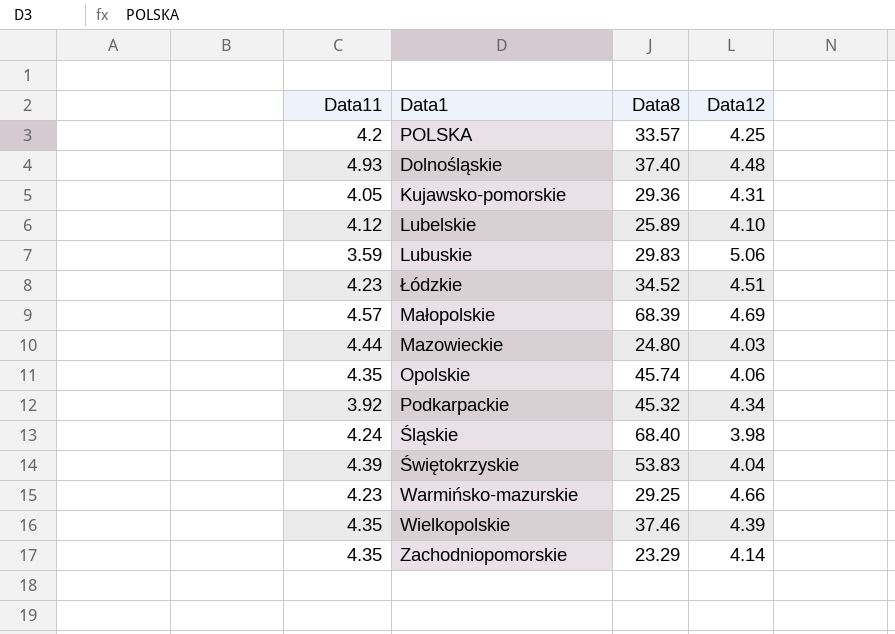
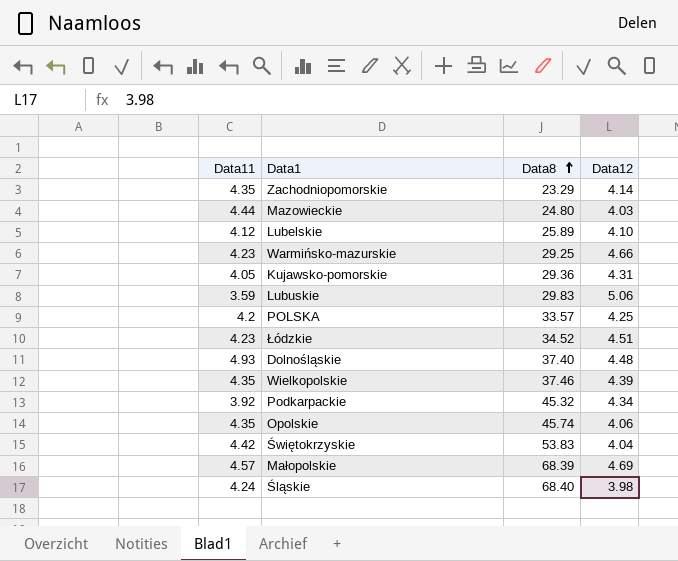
row order: none -> Data8 ascending
Świętokrzyskie | Data11: 4.39 -> 4.42

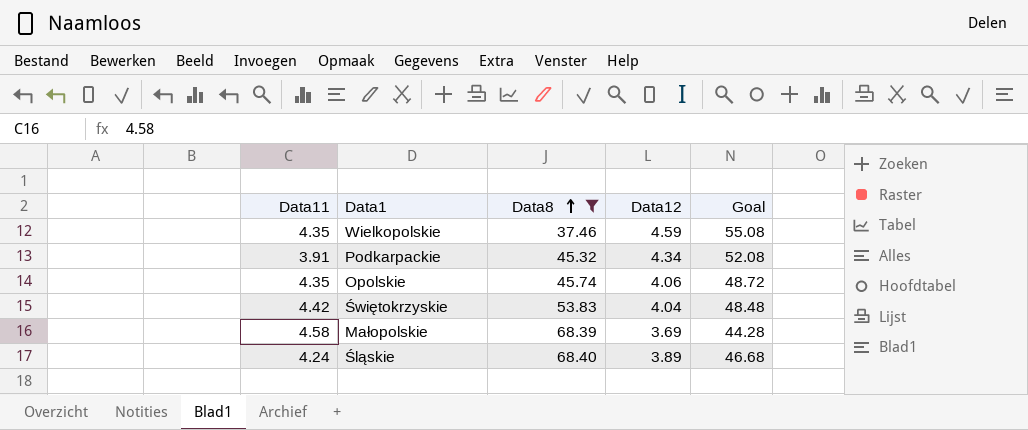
filter: none -> Data8 >= 37.46
column Goal | formula: none -> [Data12] * 12
Wielkopolskie | Data12: 4.39 -> 4.59
Podkarpackie | Data11: 3.92 -> 3.91
Małopolskie | Data11: 4.57 -> 4.58
Małopolskie | Data12: 4.69 -> 3.69
Śląskie | Data12: 3.98 -> 3.89

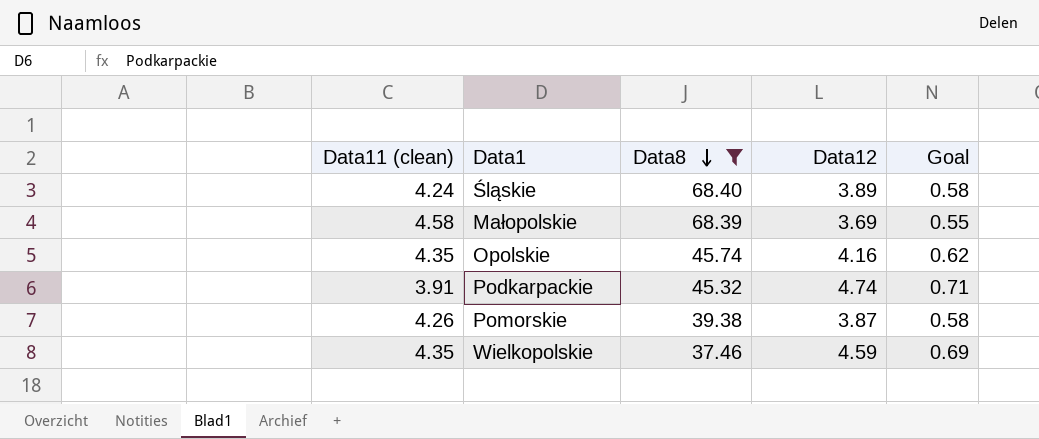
row order: Data8 ascending -> Data8 descending
column name: Data11 -> Data11 (clean)
column Goal | formula: [Data12] * 12 -> [Data12] * 0.15
row Świętokrzyskie: 4.42 | 53.83 | 4.04 | 48.48 -> none
Opolskie | Data12: 4.06 -> 4.16
Podkarpackie | Data12: 4.34 -> 4.74
row Pomorskie: none -> 4.26 | 39.38 | 3.87 | 0.58

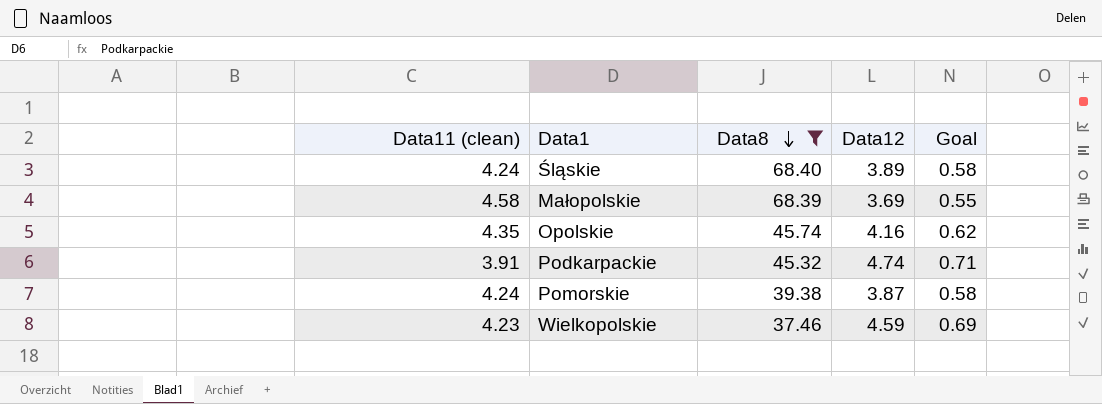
Pomorskie | Data11 (clean): 4.26 -> 4.24
Wielkopolskie | Data11 (clean): 4.35 -> 4.23

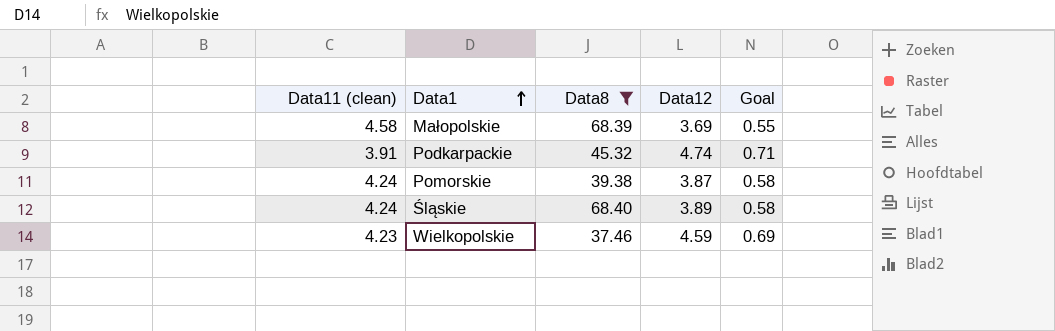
row order: Data8 descending -> Data1 ascending
row Opolskie: 4.35 | 45.74 | 4.16 | 0.62 -> none

